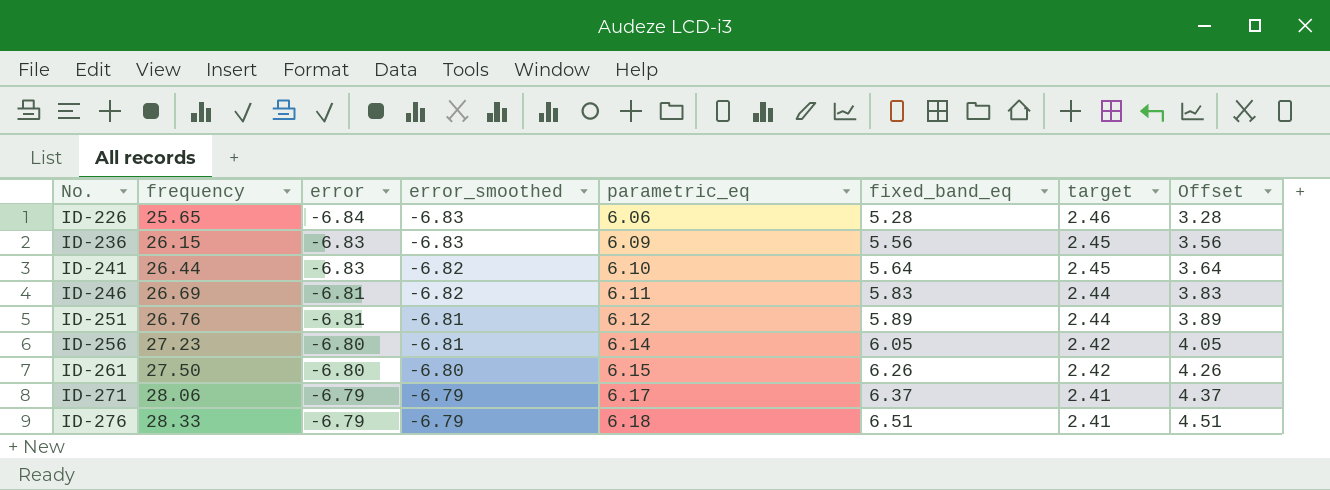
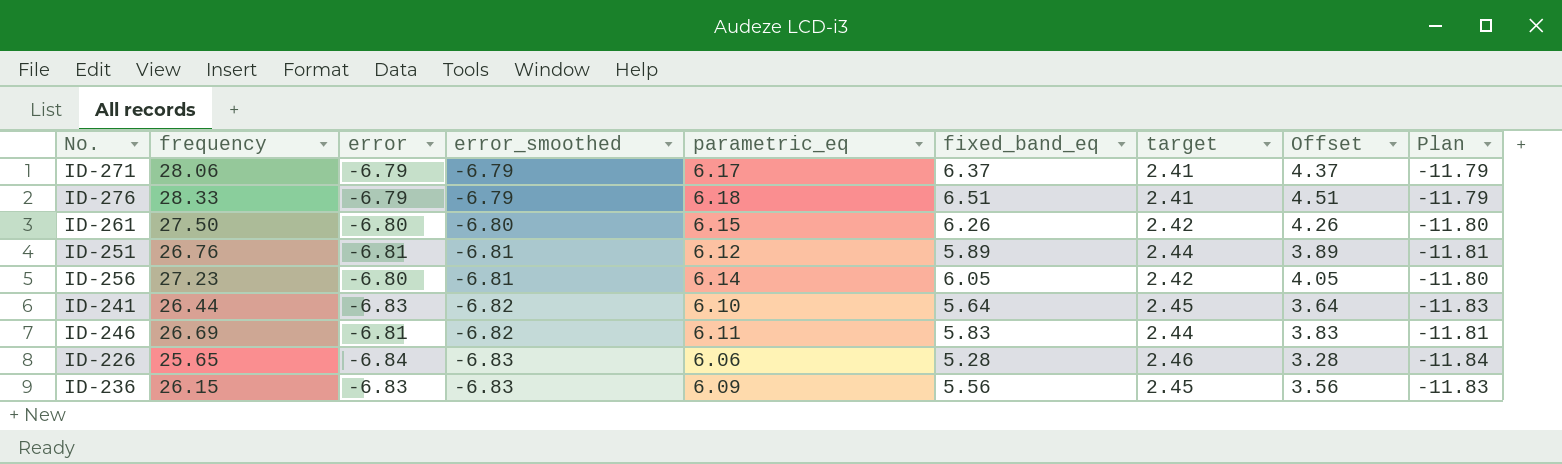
row order: No. ascending -> error_smoothed descending
column Plan | formula: none -> [error] - 5

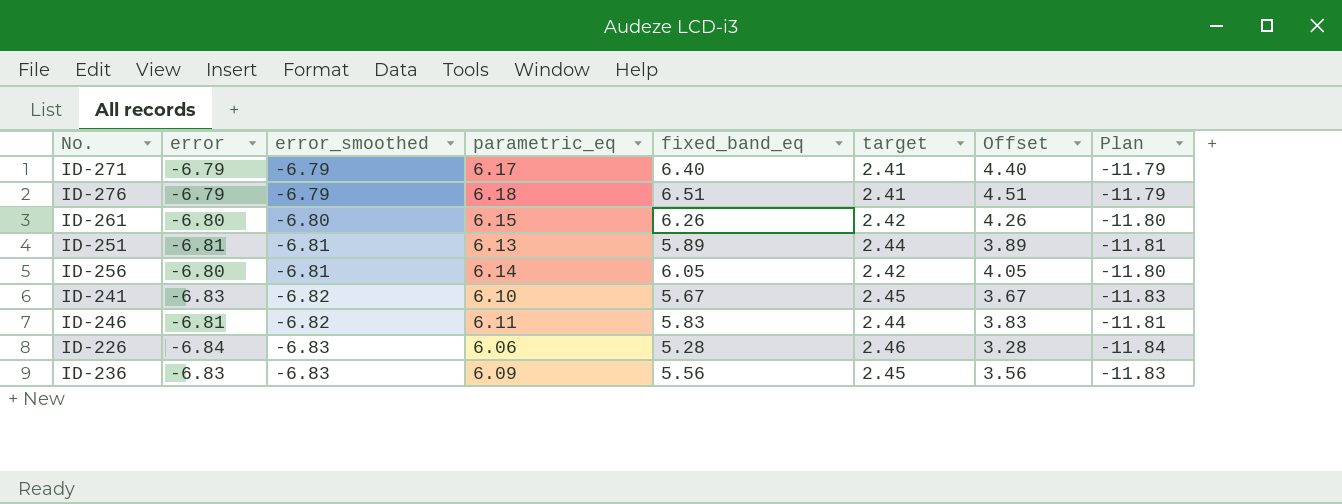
column frequency | position: 2 -> none
ID-271 | fixed_band_eq: 6.37 -> 6.40
ID-271 | Offset: 4.37 -> 4.40
ID-251 | parametric_eq: 6.12 -> 6.13
ID-241 | fixed_band_eq: 5.64 -> 5.67
ID-241 | Offset: 3.64 -> 3.67

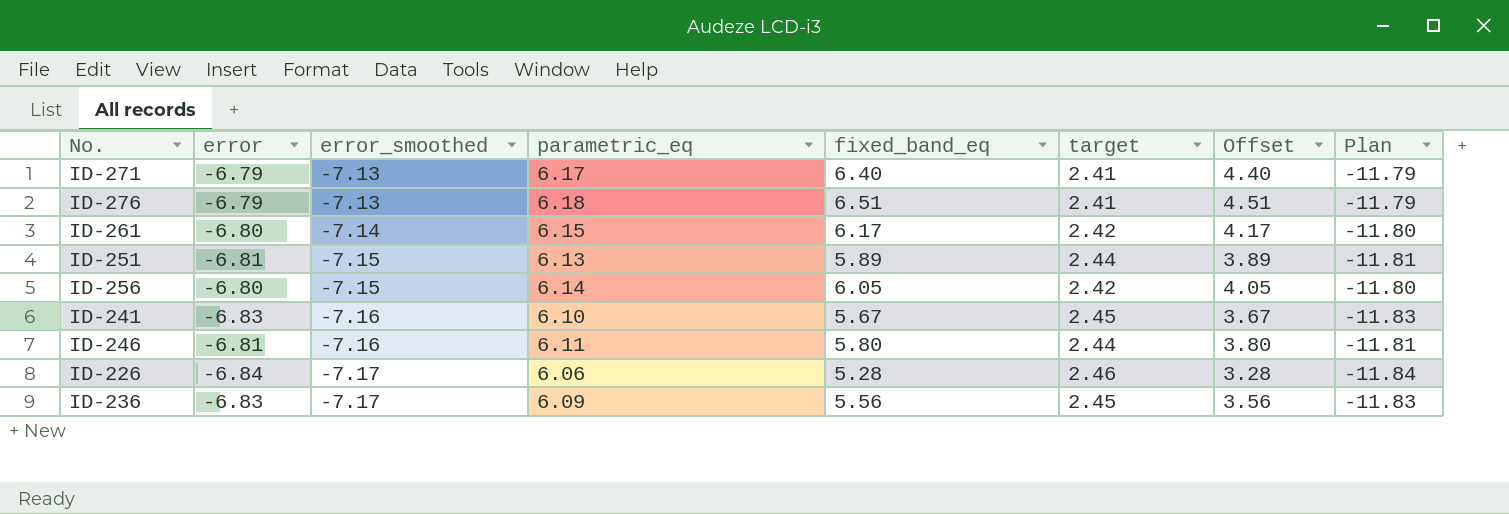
ID-271 | error_smoothed: -6.79 -> -7.13
ID-276 | error_smoothed: -6.79 -> -7.13
ID-261 | error_smoothed: -6.80 -> -7.14
ID-261 | fixed_band_eq: 6.26 -> 6.17
ID-261 | Offset: 4.26 -> 4.17
ID-251 | error_smoothed: -6.81 -> -7.15
ID-256 | error_smoothed: -6.81 -> -7.15
ID-241 | error_smoothed: -6.82 -> -7.16
ID-246 | error_smoothed: -6.82 -> -7.16
ID-246 | fixed_band_eq: 5.83 -> 5.80
ID-246 | Offset: 3.83 -> 3.80
ID-226 | error_smoothed: -6.83 -> -7.17
ID-236 | error_smoothed: -6.83 -> -7.17

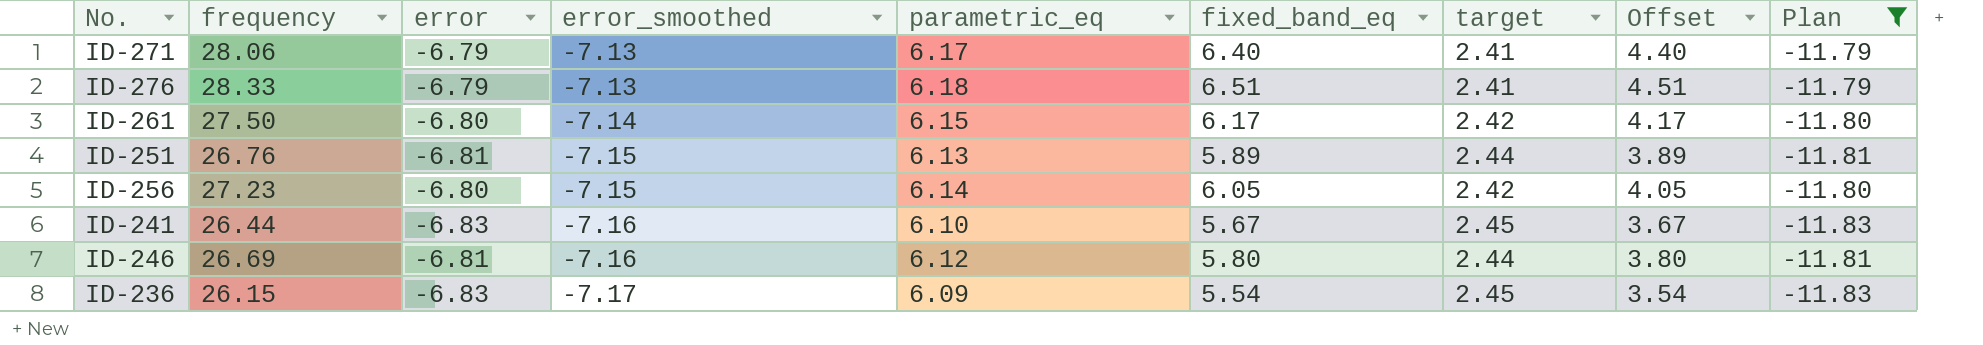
filter: none -> Plan != -11.84
column frequency | position: none -> 2
ID-246 | parametric_eq: 6.11 -> 6.12
ID-236 | fixed_band_eq: 5.56 -> 5.54
ID-236 | Offset: 3.56 -> 3.54

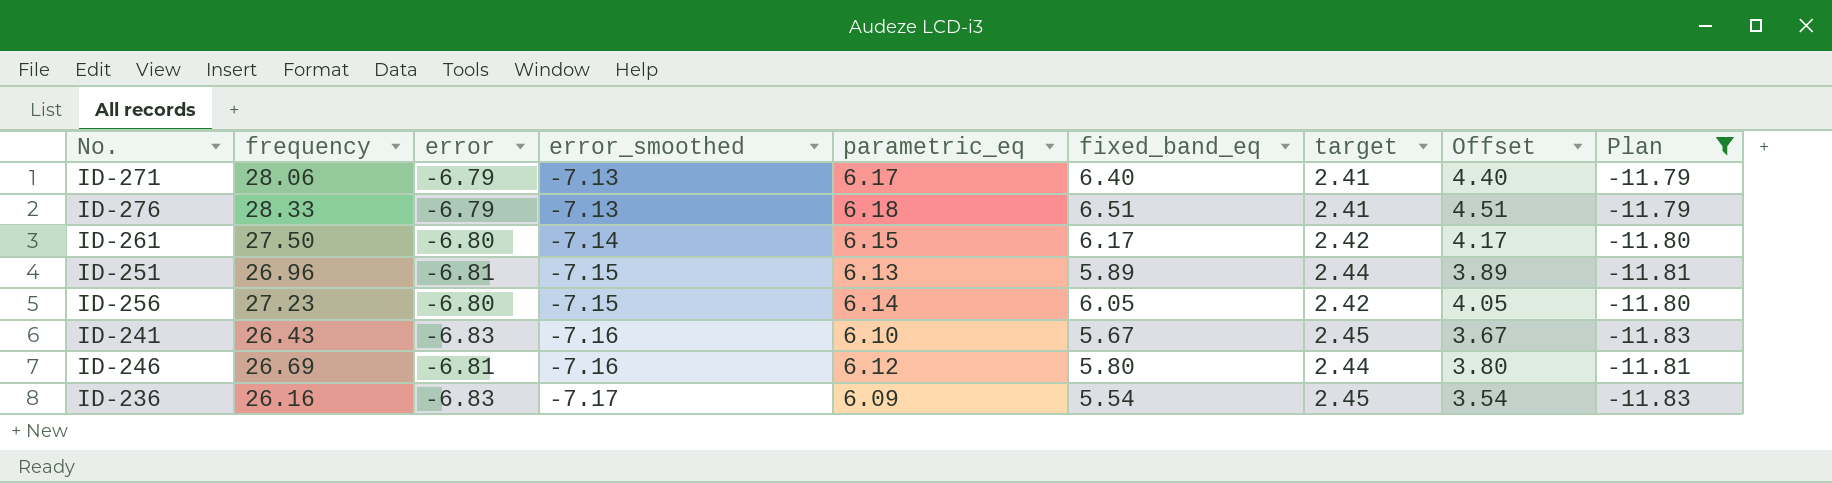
ID-251 | frequency: 26.76 -> 26.96
ID-241 | frequency: 26.44 -> 26.43
ID-236 | frequency: 26.15 -> 26.16

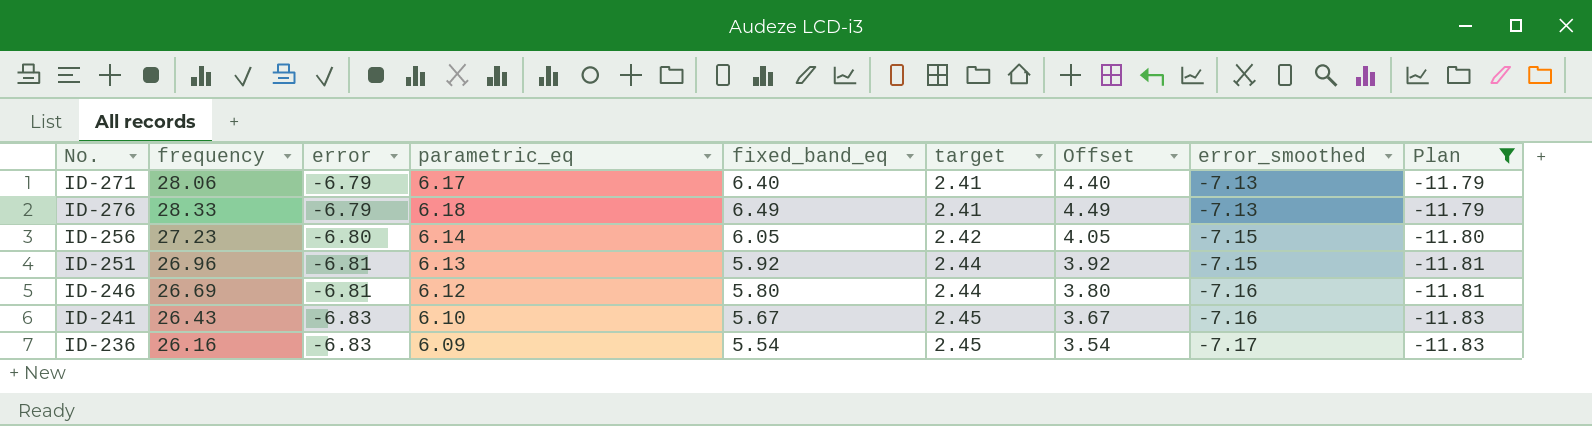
row order: error_smoothed descending -> error descending
column error_smoothed | position: 4 -> 8
row ID-261: 27.50 | -6.80 | -7.14 | 6.15 | 6.17 | 2.42 | 4.17 | -11.80 -> none
ID-276 | fixed_band_eq: 6.51 -> 6.49
ID-276 | Offset: 4.51 -> 4.49
ID-251 | fixed_band_eq: 5.89 -> 5.92
ID-251 | Offset: 3.89 -> 3.92

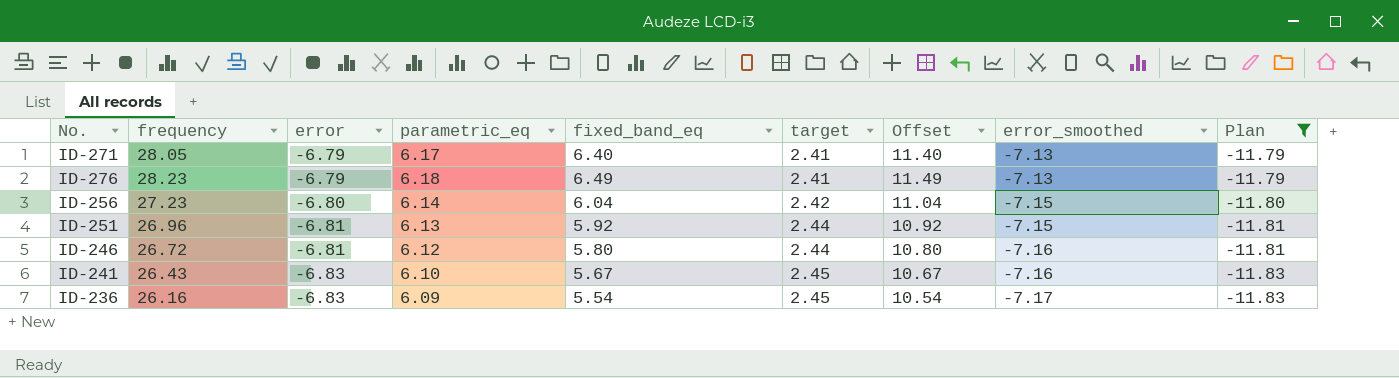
column Offset | formula: [fixed_band_eq] - 2 -> [fixed_band_eq] + 5
ID-271 | frequency: 28.06 -> 28.05
ID-276 | frequency: 28.33 -> 28.23
ID-256 | fixed_band_eq: 6.05 -> 6.04
ID-246 | frequency: 26.69 -> 26.72

